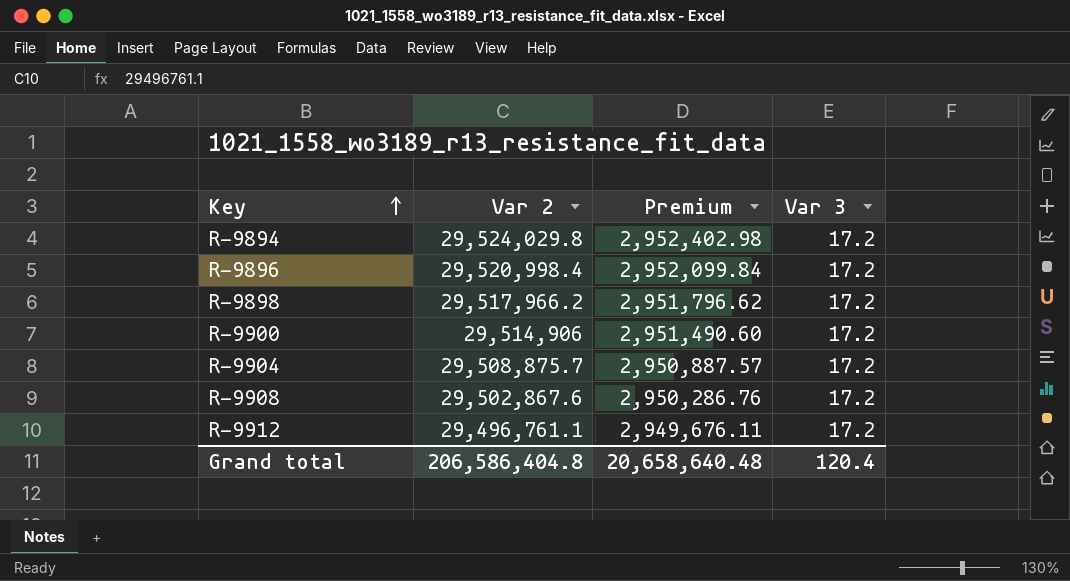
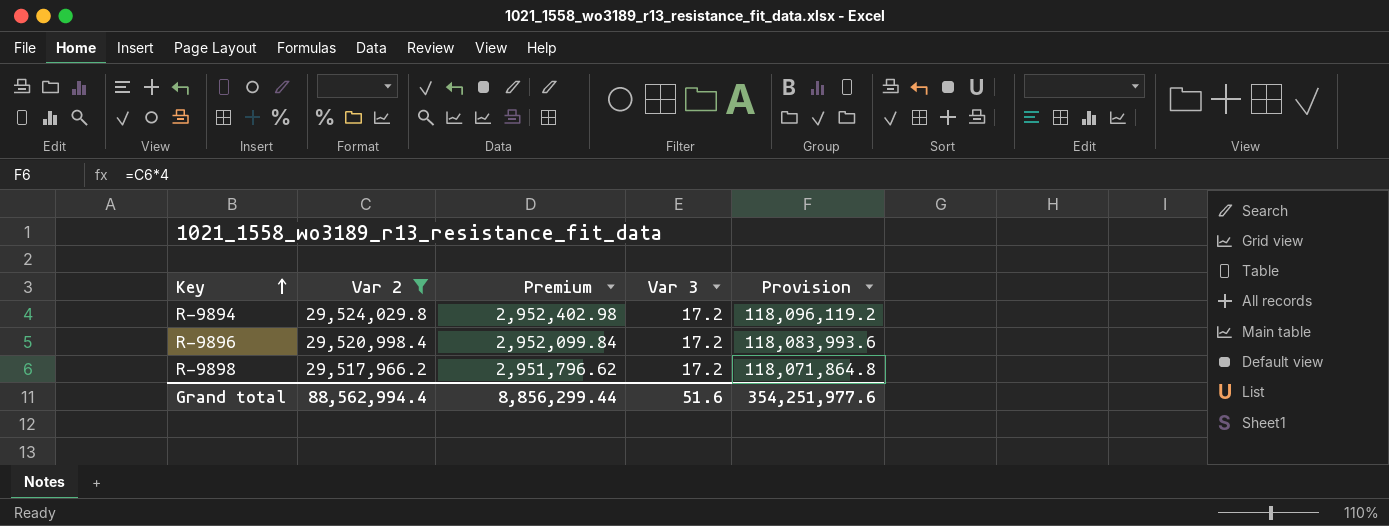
filter: none -> Var 2 >= 29,517,966.2
column Provision | formula: none -> [Var 2] * 4
Grand total | Var 2: 206,586,404.8 -> 88,562,994.4
Grand total | Premium: 20,658,640.48 -> 8,856,299.44
Grand total | Var 3: 120.4 -> 51.6

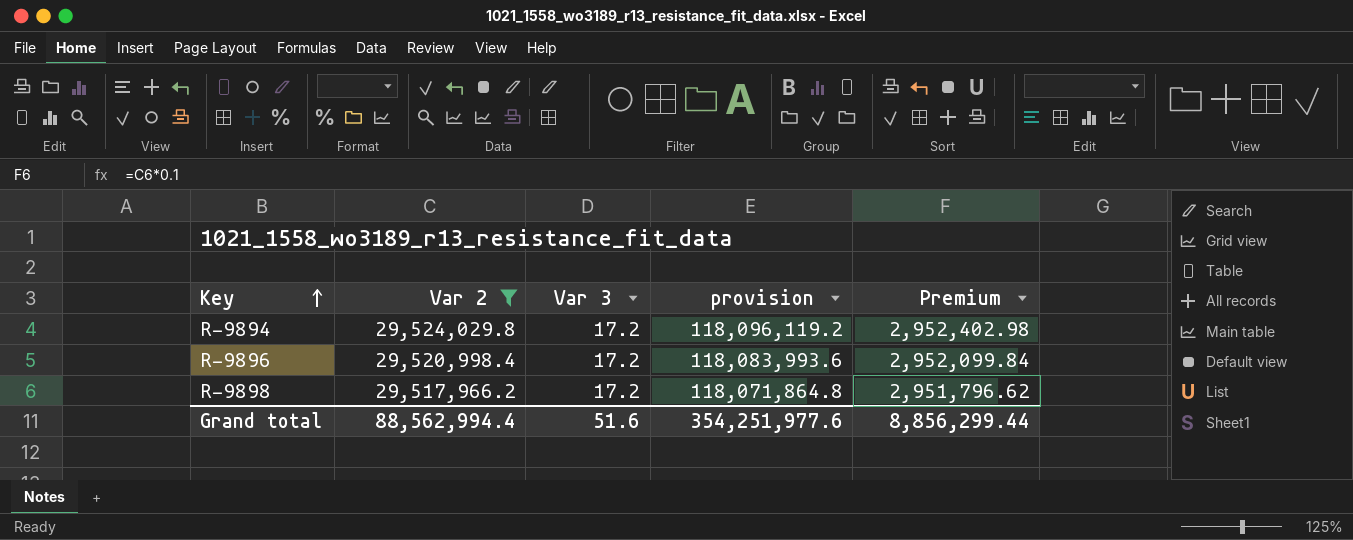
column name: Provision -> provision
column Premium | position: 3 -> 5

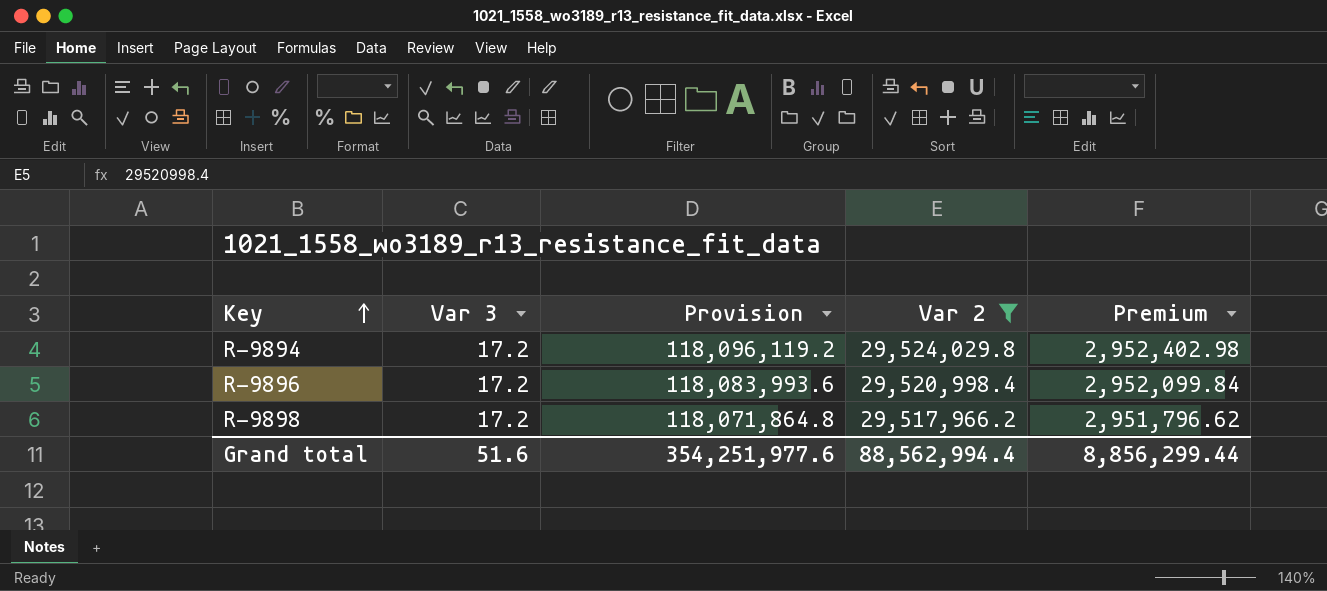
column name: provision -> Provision
column Var 2 | position: 2 -> 4

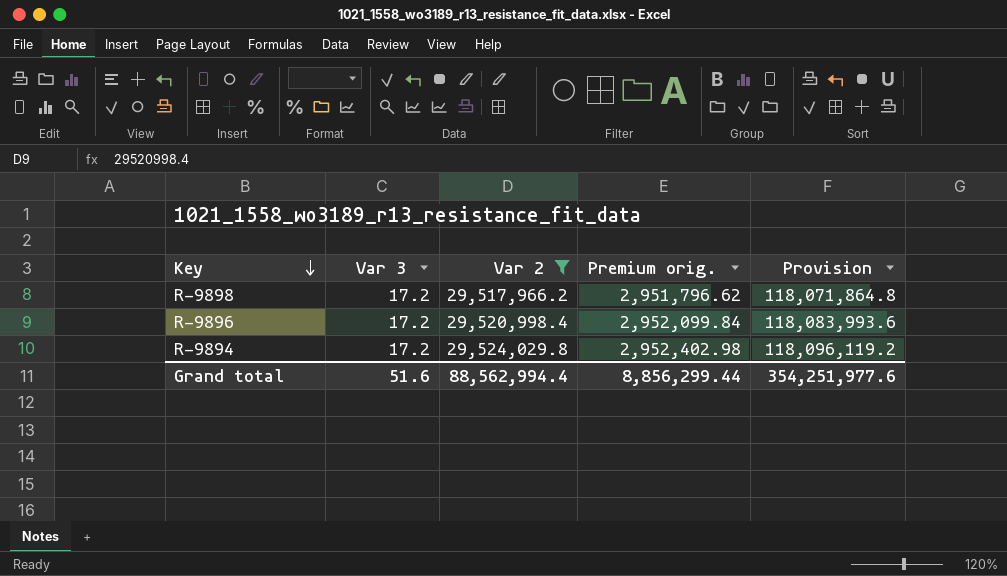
row order: Key ascending -> Key descending
column name: Premium -> Premium orig.
column Provision | position: 3 -> 5

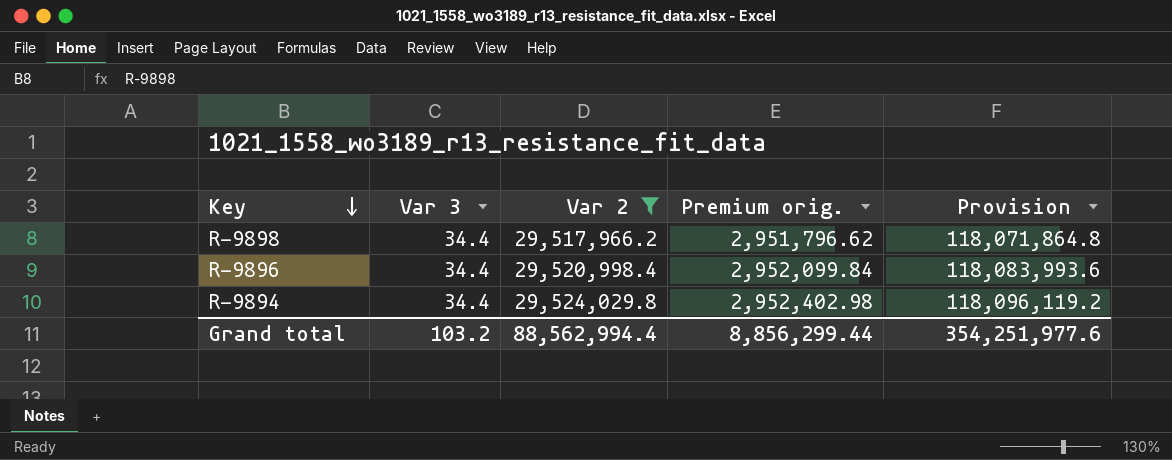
R-9898 | Var 3: 17.2 -> 34.4
R-9896 | Var 3: 17.2 -> 34.4
R-9894 | Var 3: 17.2 -> 34.4
Grand total | Var 3: 51.6 -> 103.2

